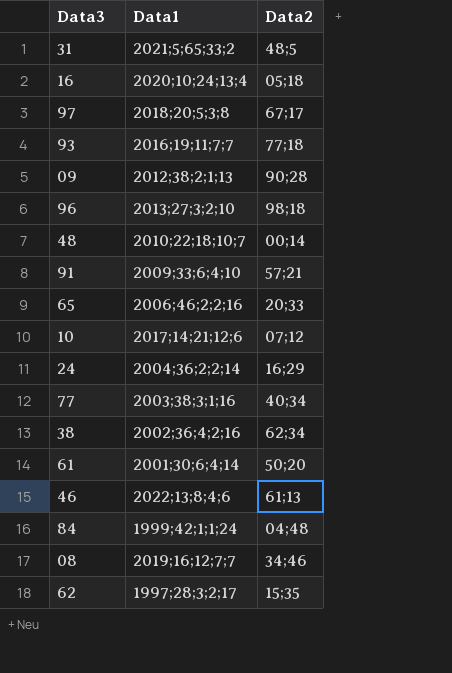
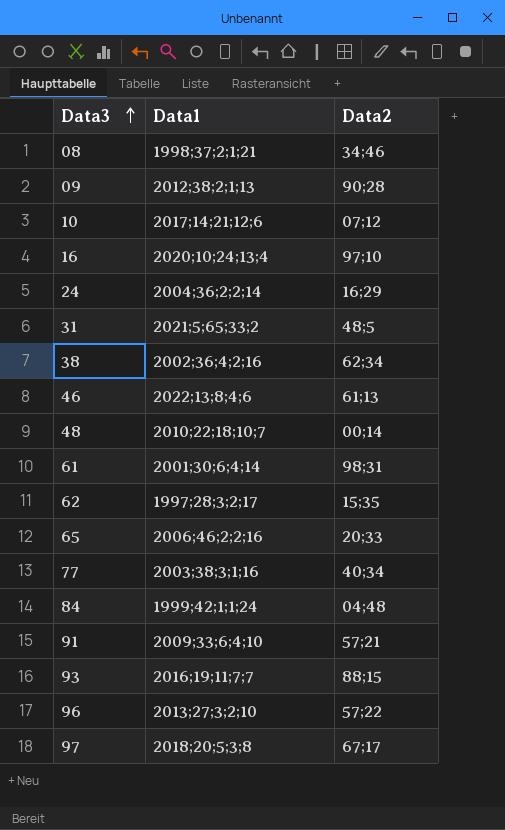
row order: none -> Data3 ascending
08 | Data1: 2019;16;12;7;7 -> 1998;37;2;1;21
16 | Data2: 05;18 -> 97;10
61 | Data2: 50;20 -> 98;31
93 | Data2: 77;18 -> 88;15
96 | Data2: 98;18 -> 57;22

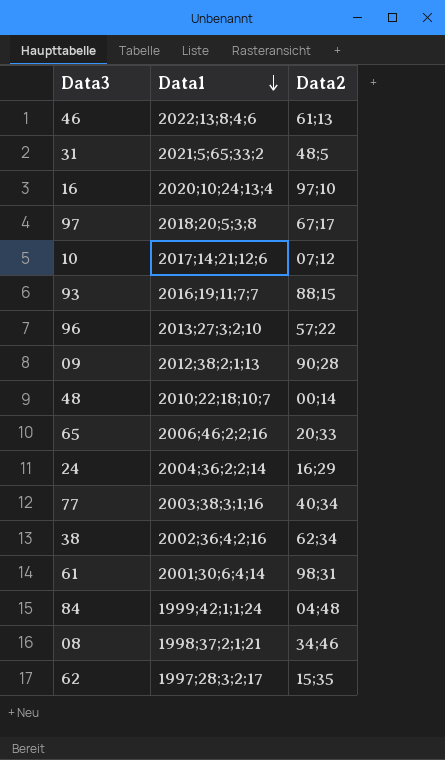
row order: Data3 ascending -> Data1 descending
row 91: 2009;33;6;4;10 | 57;21 -> none

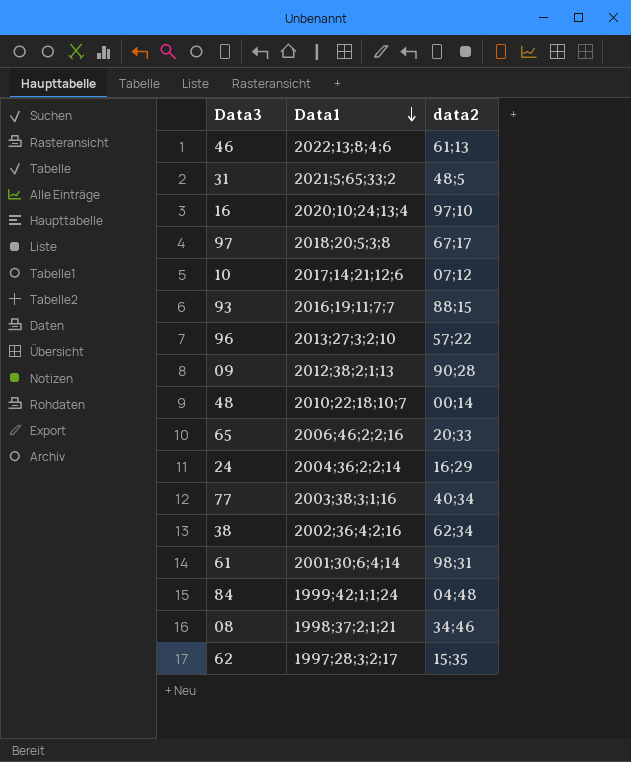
column name: Data2 -> data2

